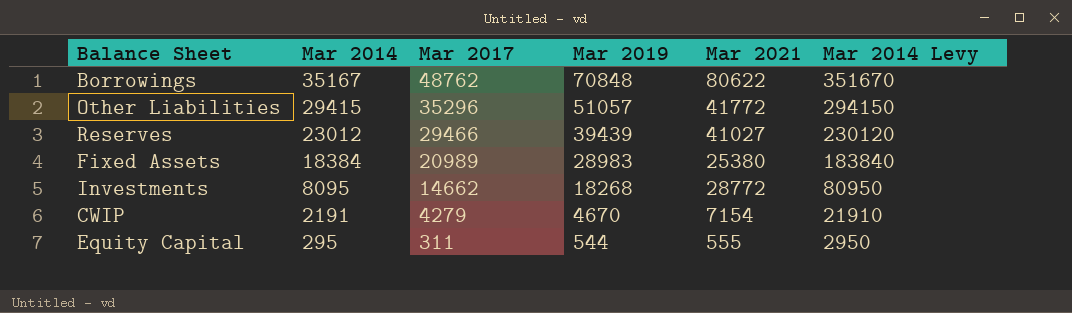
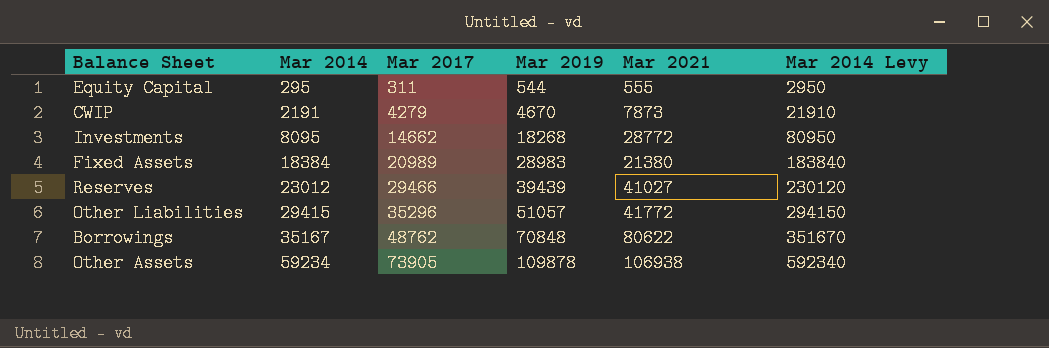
row order: Mar 2014 descending -> Mar 2014 ascending
CWIP | Mar 2021: 7154 -> 7873
Fixed Assets | Mar 2021: 25380 -> 21380
row Other Assets: none -> 59234 | 73905 | 109878 | 106938 | 592340

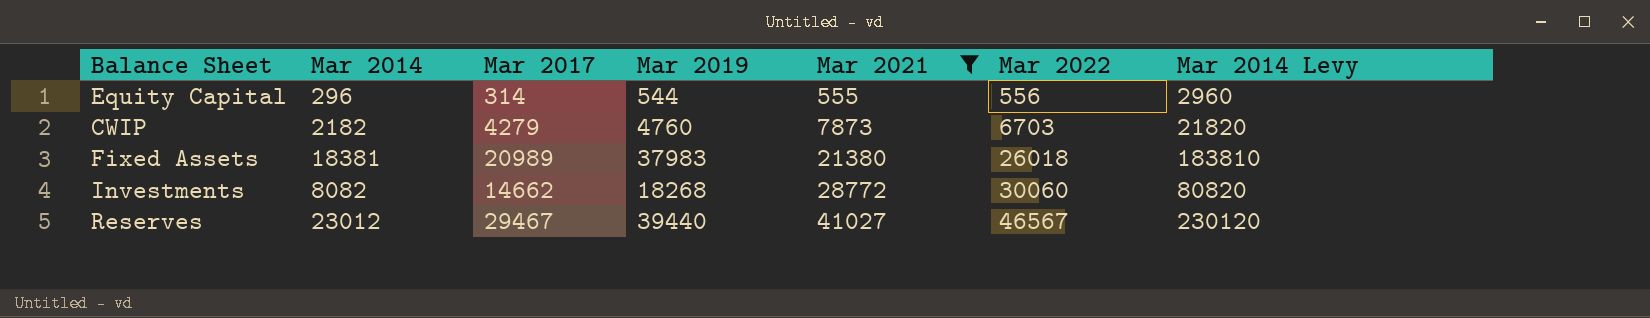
filter: none -> Mar 2021 <= 41027
row order: Mar 2014 ascending -> Mar 2021 ascending
column Mar 2022 | position: none -> 6
Equity Capital | Mar 2014: 295 -> 296
Equity Capital | Mar 2017: 311 -> 314
Equity Capital | Mar 2014 Levy: 2950 -> 2960
CWIP | Mar 2014: 2191 -> 2182
CWIP | Mar 2019: 4670 -> 4760
CWIP | Mar 2014 Levy: 21910 -> 21820
Fixed Assets | Mar 2014: 18384 -> 18381
Fixed Assets | Mar 2019: 28983 -> 37983
Fixed Assets | Mar 2014 Levy: 183840 -> 183810
Investments | Mar 2014: 8095 -> 8082
Investments | Mar 2014 Levy: 80950 -> 80820
Reserves | Mar 2017: 29466 -> 29467
Reserves | Mar 2019: 39439 -> 39440

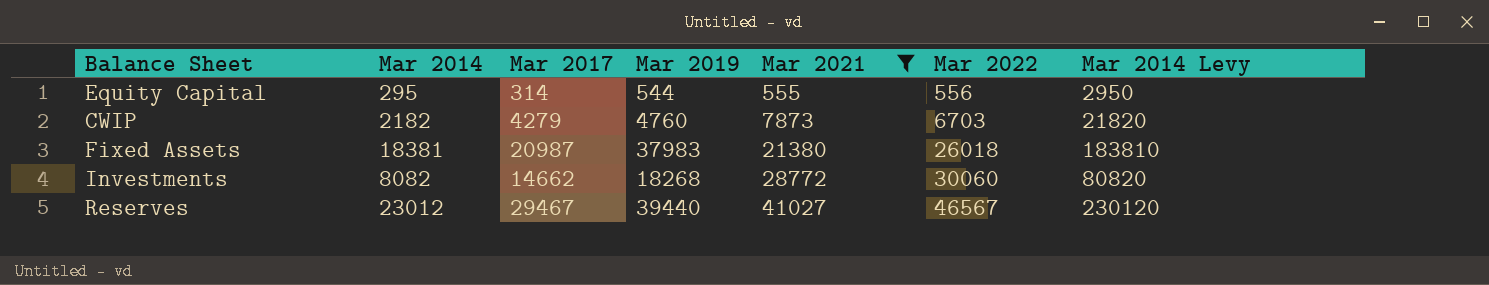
Equity Capital | Mar 2014: 296 -> 295
Equity Capital | Mar 2014 Levy: 2960 -> 2950
Fixed Assets | Mar 2017: 20989 -> 20987

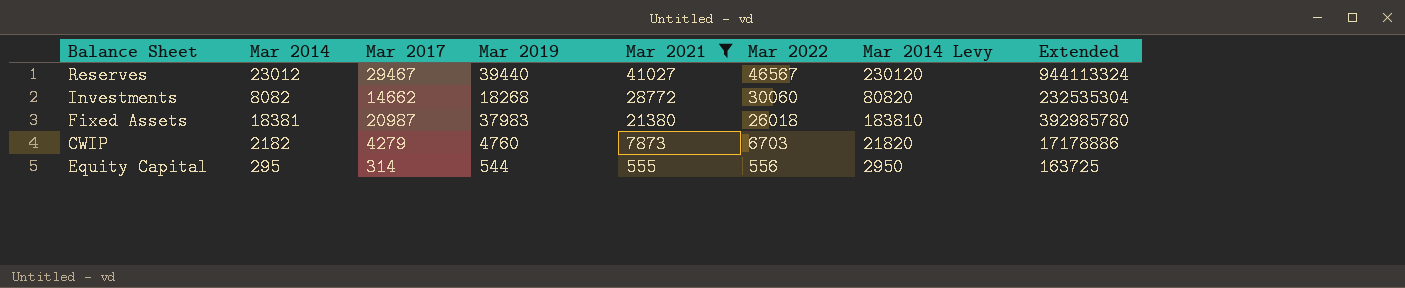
row order: Mar 2021 ascending -> Mar 2021 descending
column Extended | formula: none -> [Mar 2014] * [Mar 2021]

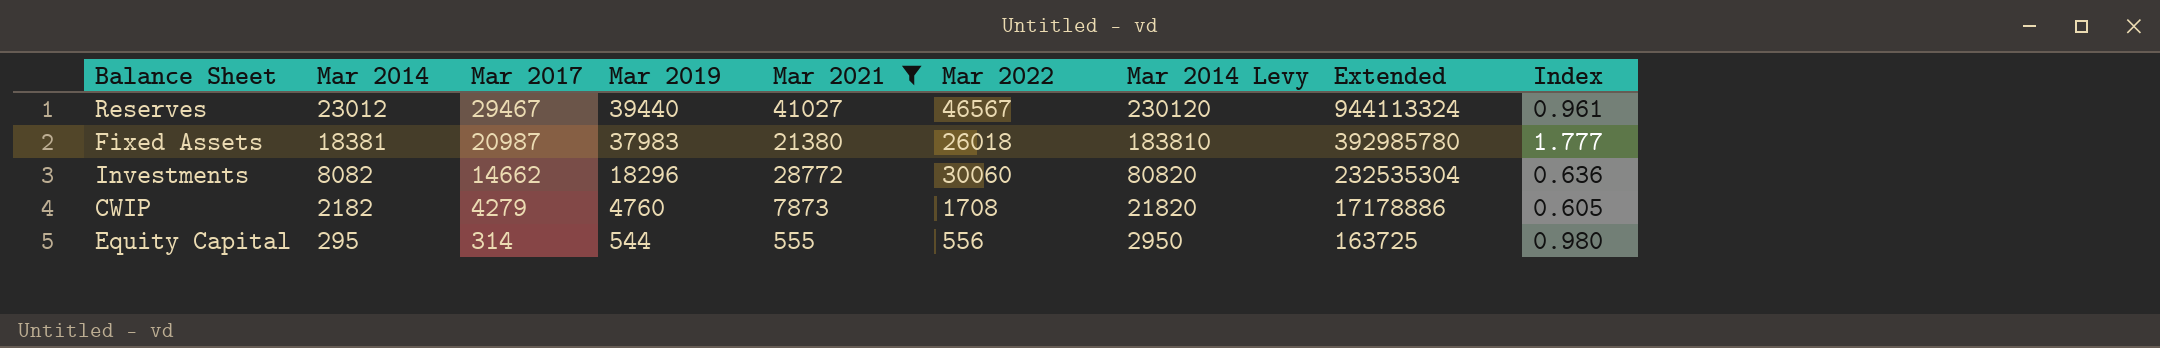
row order: Mar 2021 descending -> Mar 2014 descending
column Index | formula: none -> [Mar 2019] / [Mar 2021]
Investments | Mar 2019: 18268 -> 18296
CWIP | Mar 2022: 6703 -> 1708

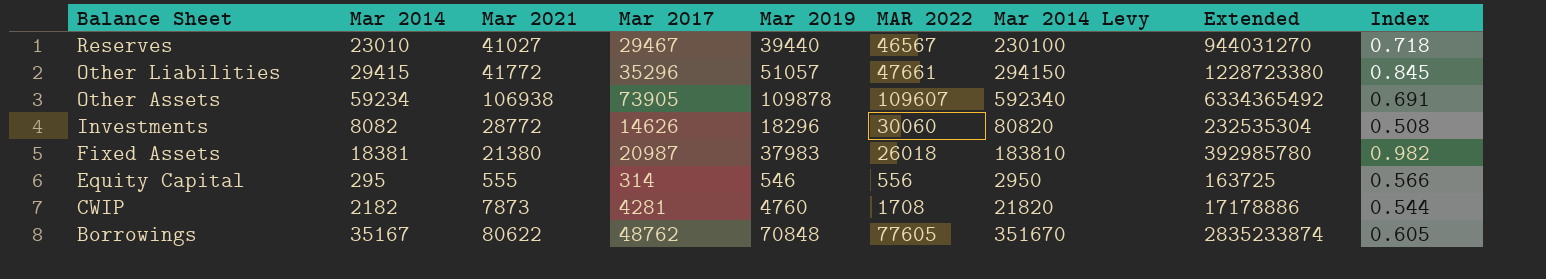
filter: Mar 2021 <= 41027 -> none
row order: Mar 2014 descending -> Balance Sheet descending
column Mar 2021 | position: 5 -> 3
column name: Mar 2022 -> MAR 2022
column Index | formula: [Mar 2019] / [Mar 2021] -> [Mar 2017] / [Mar 2021]
Reserves | Mar 2014: 23012 -> 23010
Reserves | Mar 2014 Levy: 230120 -> 230100
Reserves | Extended: 944113324 -> 944031270
Investments | Mar 2017: 14662 -> 14626
Equity Capital | Mar 2019: 544 -> 546
CWIP | Mar 2017: 4279 -> 4281

